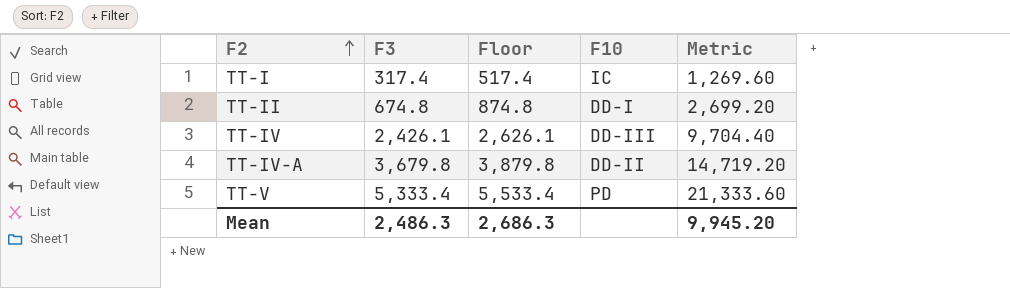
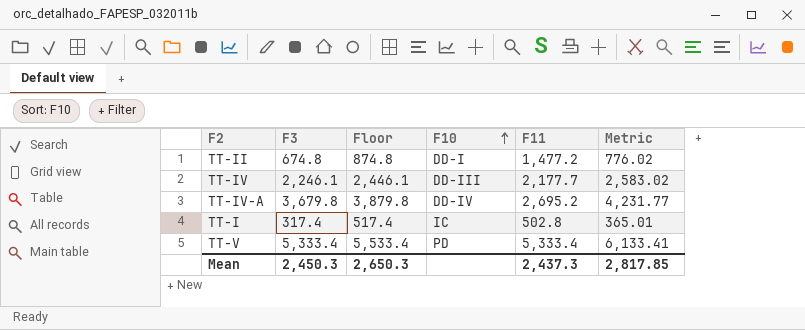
row order: F2 ascending -> F10 ascending
column F11 | position: none -> 5
column Metric | formula: [F3] * 4 -> [F3] * 1.15
TT-IV | F3: 2,426.1 -> 2,246.1
TT-IV | Floor: 2,626.1 -> 2,446.1
TT-IV-A | F10: DD-II -> DD-IV
Mean | F3: 2,486.3 -> 2,450.3
Mean | Floor: 2,686.3 -> 2,650.3
Mean | Metric: 9,945.20 -> 2,817.85

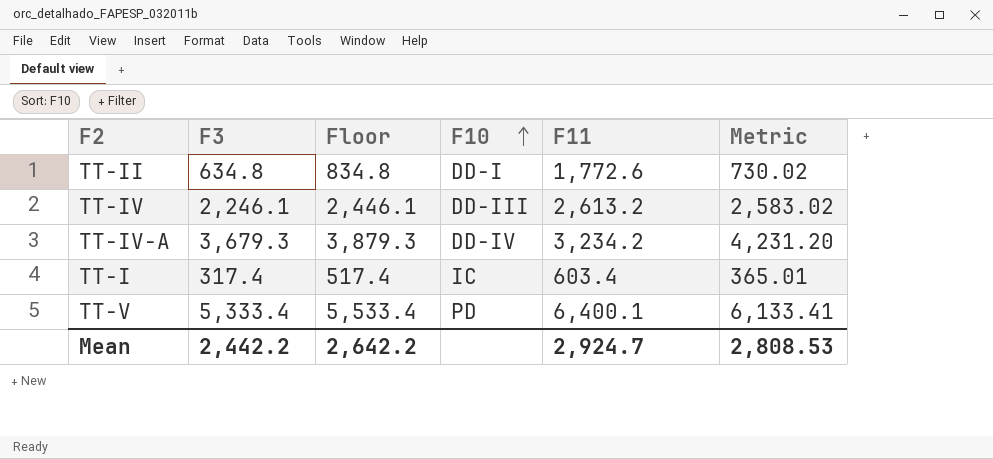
TT-II | F3: 674.8 -> 634.8
TT-II | Floor: 874.8 -> 834.8
TT-II | F11: 1,477.2 -> 1,772.6
TT-II | Metric: 776.02 -> 730.02
TT-IV | F11: 2,177.7 -> 2,613.2
TT-IV-A | F3: 3,679.8 -> 3,679.3
TT-IV-A | Floor: 3,879.8 -> 3,879.3
TT-IV-A | F11: 2,695.2 -> 3,234.2
TT-IV-A | Metric: 4,231.77 -> 4,231.20
TT-I | F11: 502.8 -> 603.4
TT-V | F11: 5,333.4 -> 6,400.1
Mean | F3: 2,450.3 -> 2,442.2
Mean | Floor: 2,650.3 -> 2,642.2
Mean | F11: 2,437.3 -> 2,924.7
Mean | Metric: 2,817.85 -> 2,808.53

